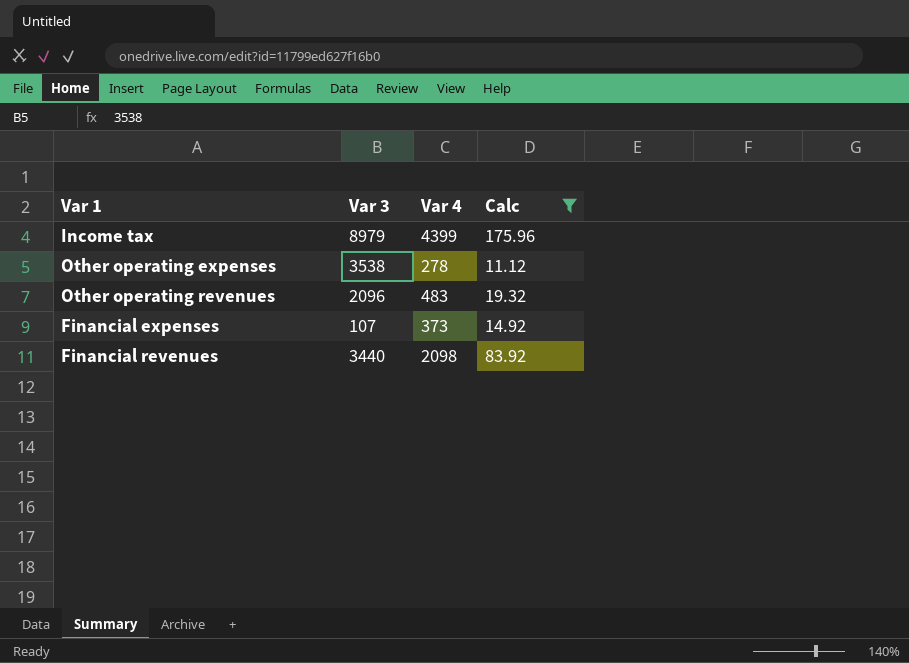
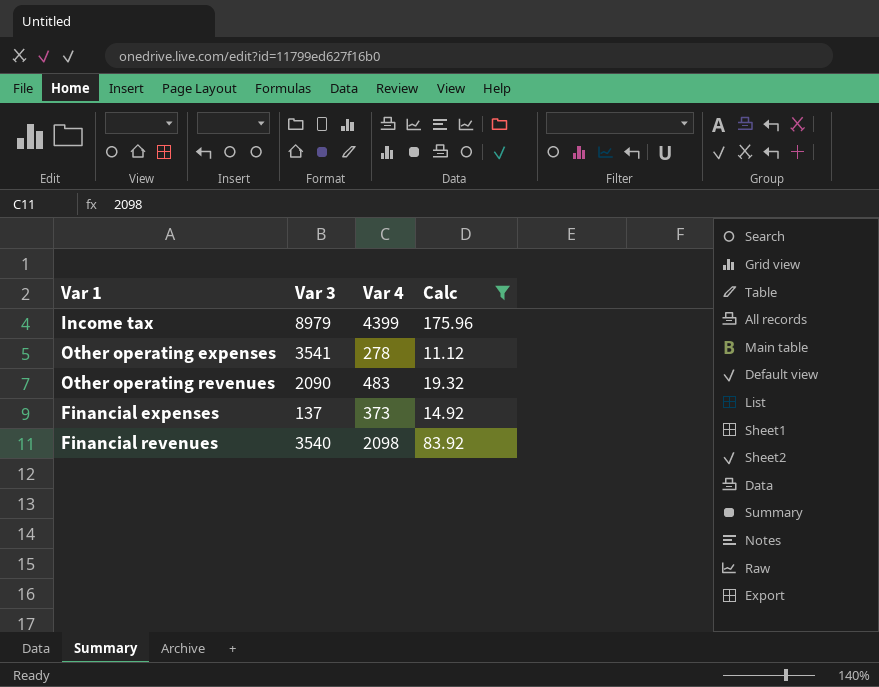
Other operating expenses | Var 3: 3538 -> 3541
Other operating revenues | Var 3: 2096 -> 2090
Financial expenses | Var 3: 107 -> 137
Financial revenues | Var 3: 3440 -> 3540

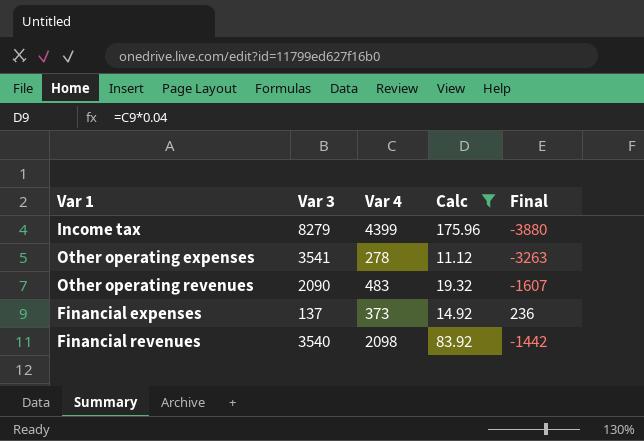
column Final | formula: none -> [Var 4] - [Var 3]
Income tax | Var 3: 8979 -> 8279

